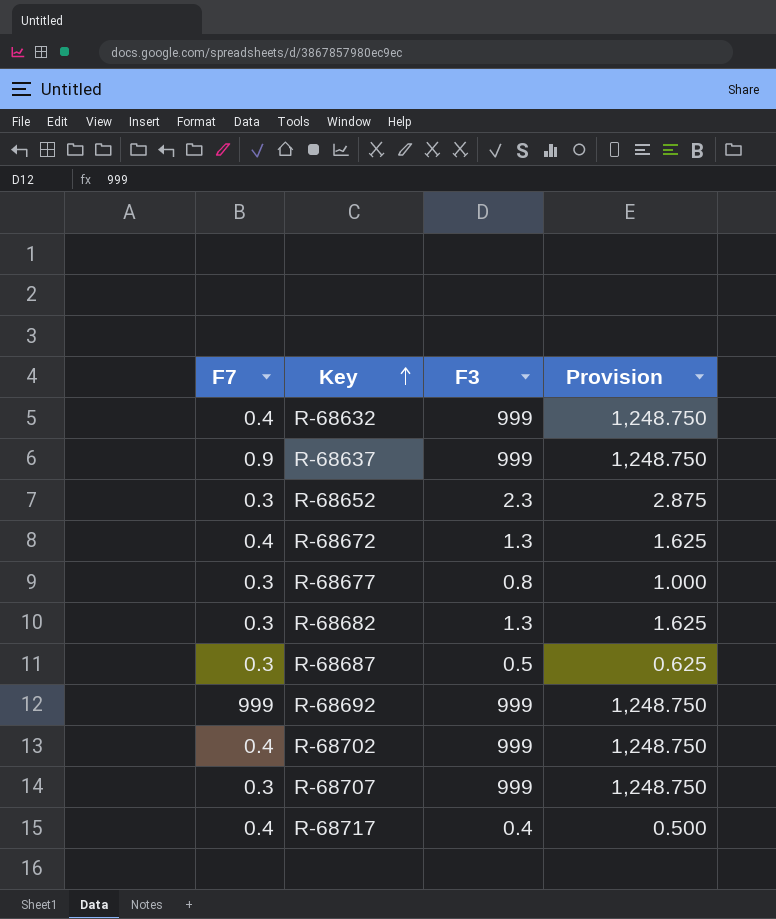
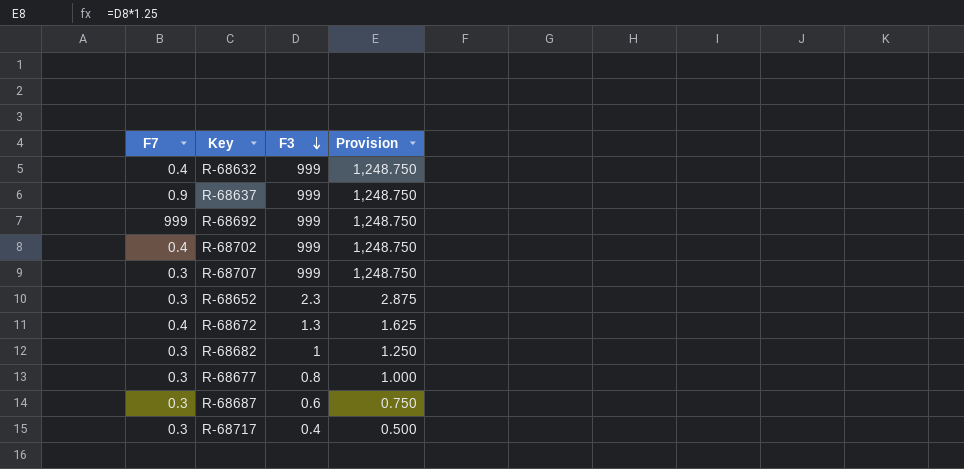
row order: Key ascending -> F3 descending
R-68682 | F3: 1.3 -> 1
R-68682 | Provision: 1.625 -> 1.250
R-68687 | F3: 0.5 -> 0.6
R-68687 | Provision: 0.625 -> 0.750
R-68717 | F7: 0.4 -> 0.3

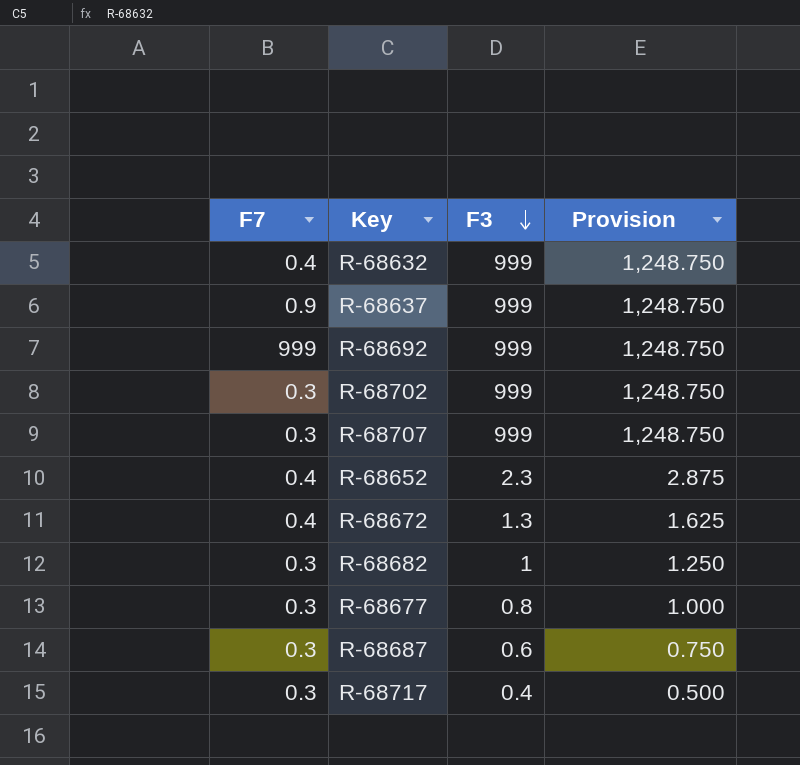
R-68702 | F7: 0.4 -> 0.3
R-68652 | F7: 0.3 -> 0.4

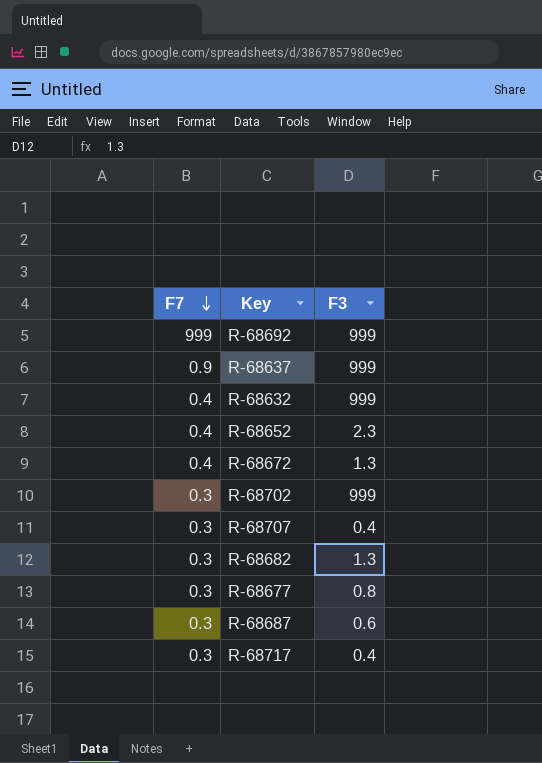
row order: F3 descending -> F7 descending
column Provision | formula: [F3] * 1.25 -> none
R-68707 | F3: 999 -> 0.4
R-68682 | F3: 1 -> 1.3

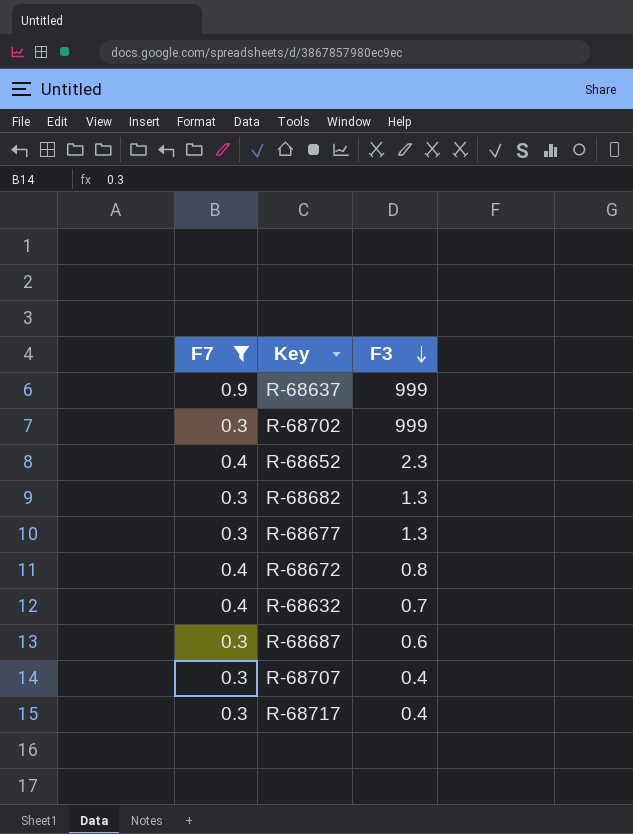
filter: none -> F7 != 999
row order: F7 descending -> F3 descending
R-68677 | F3: 0.8 -> 1.3
R-68672 | F3: 1.3 -> 0.8
R-68632 | F3: 999 -> 0.7

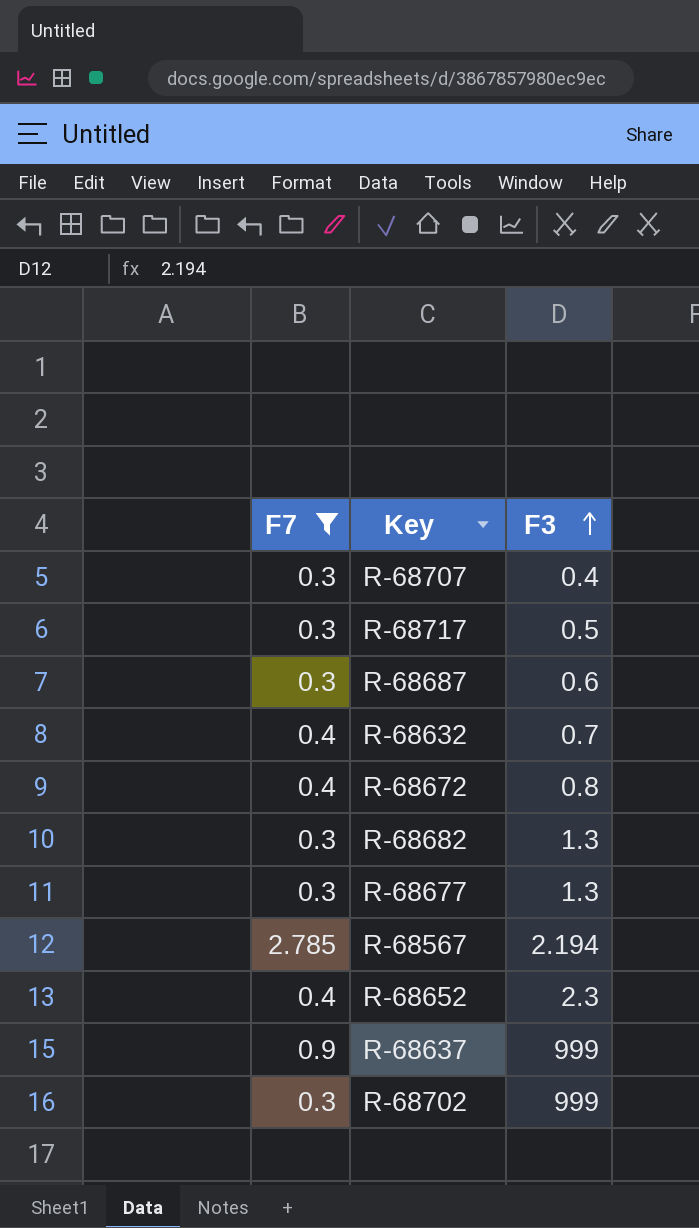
row order: F3 descending -> F3 ascending
R-68717 | F3: 0.4 -> 0.5
row R-68567: none -> 2.785 | 2.194

